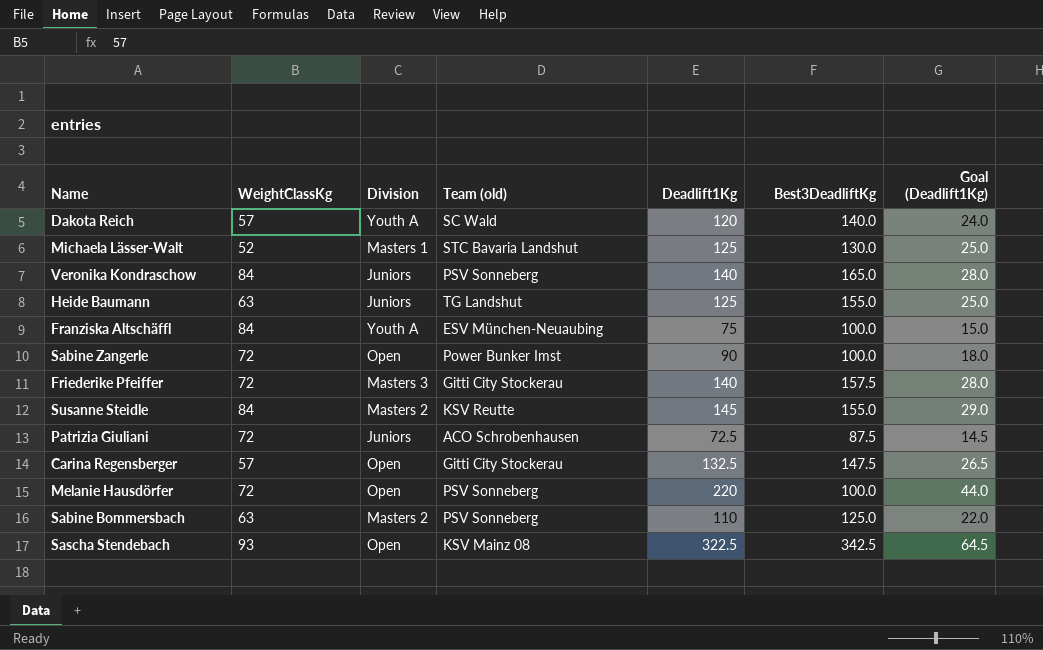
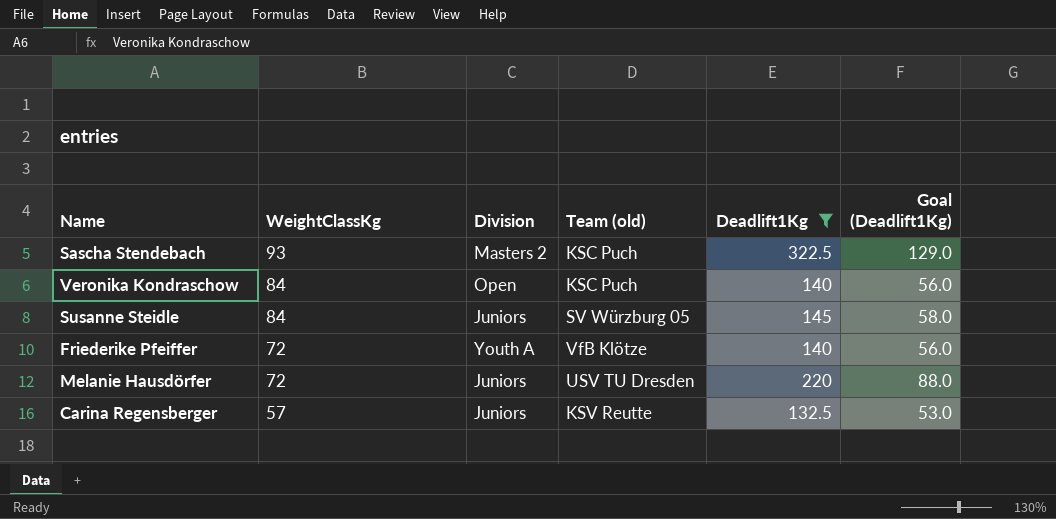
filter: none -> Deadlift1Kg >= 132.5
row order: none -> WeightClassKg descending
column Best3DeadliftKg | position: 6 -> none
column Goal (Deadlift1Kg) | formula: [Deadlift1Kg] * 0.2 -> [Deadlift1Kg] * 0.4
Sascha Stendebach | Division: Open -> Masters 2
Sascha Stendebach | Team (old): KSV Mainz 08 -> KSC Puch
Veronika Kondraschow | Division: Juniors -> Open
Veronika Kondraschow | Team (old): PSV Sonneberg -> KSC Puch
Susanne Steidle | Division: Masters 2 -> Juniors
Susanne Steidle | Team (old): KSV Reutte -> SV Würzburg 05
Friederike Pfeiffer | Division: Masters 3 -> Youth A
Friederike Pfeiffer | Team (old): Gitti City Stockerau -> VfB Klötze
Melanie Hausdörfer | Division: Open -> Juniors
Melanie Hausdörfer | Team (old): PSV Sonneberg -> USV TU Dresden
Carina Regensberger | Division: Open -> Juniors
Carina Regensberger | Team (old): Gitti City Stockerau -> KSV Reutte

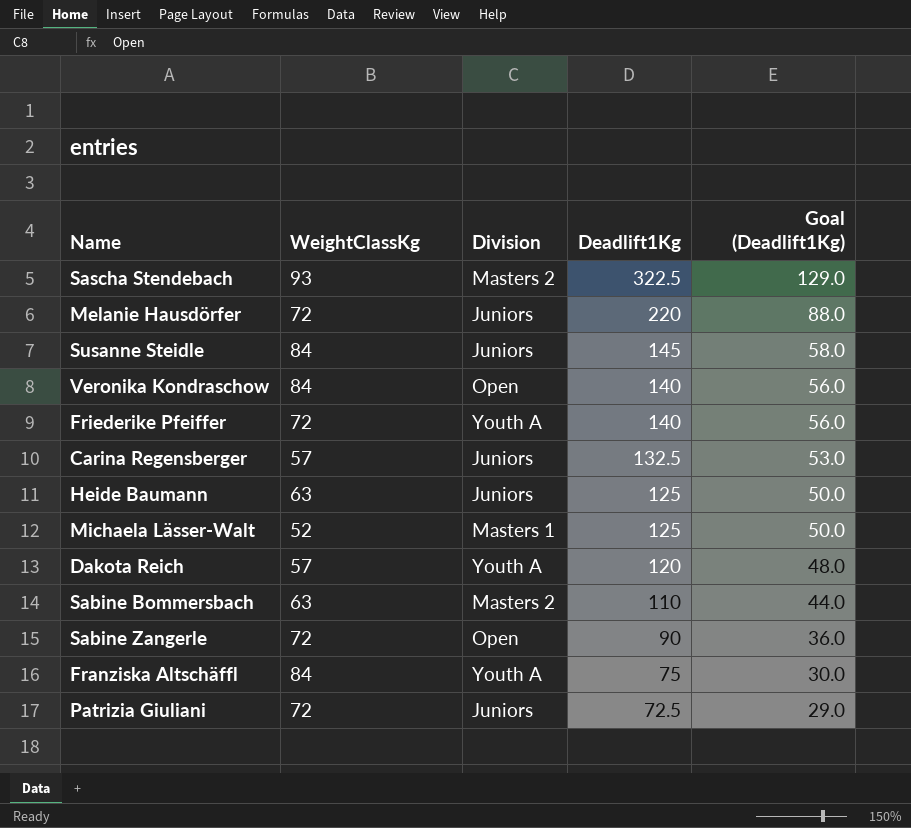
filter: Deadlift1Kg >= 132.5 -> none
row order: WeightClassKg descending -> Deadlift1Kg descending
column Team (old) | position: 4 -> none

